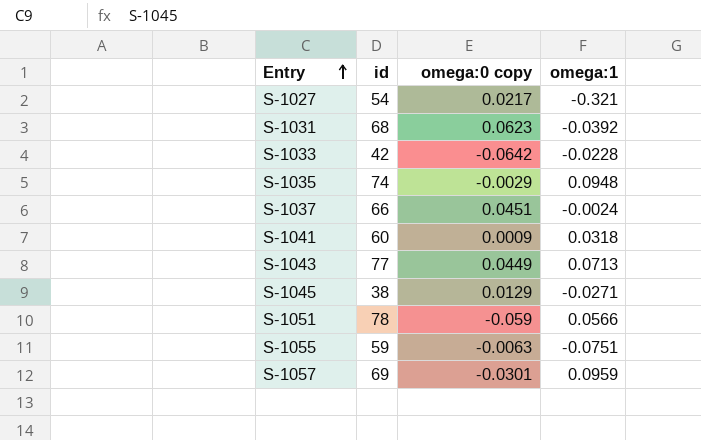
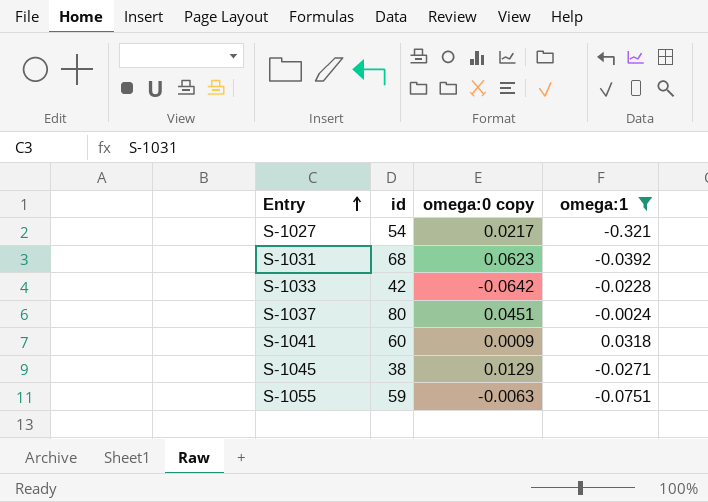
filter: none -> omega:1 <= 0.0318
S-1037 | id: 66 -> 80

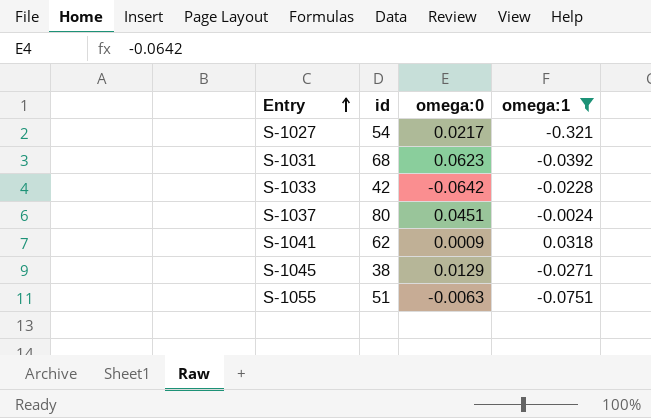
column name: omega:0 copy -> omega:0
S-1041 | id: 60 -> 62
S-1055 | id: 59 -> 51

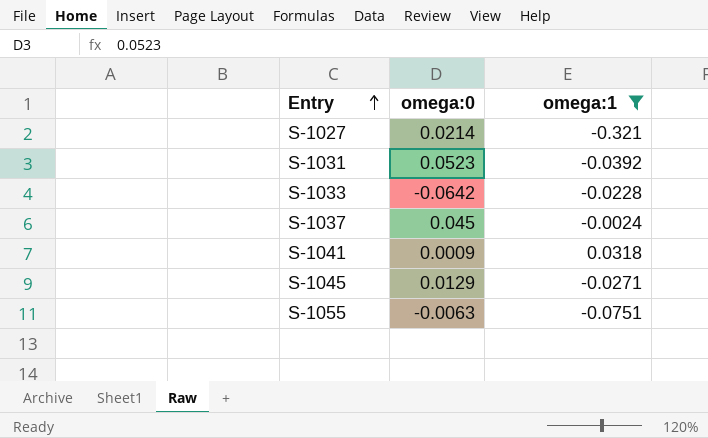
column id | position: 2 -> none
S-1027 | omega:0: 0.0217 -> 0.0214
S-1031 | omega:0: 0.0623 -> 0.0523
S-1037 | omega:0: 0.0451 -> 0.045

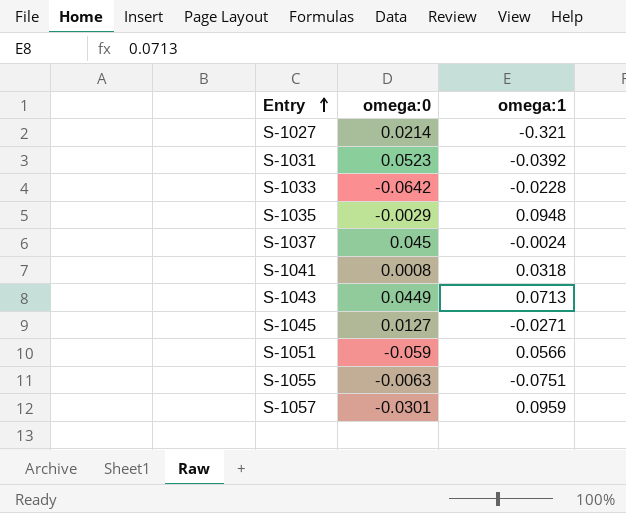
filter: omega:1 <= 0.0318 -> none
S-1041 | omega:0: 0.0009 -> 0.0008
S-1045 | omega:0: 0.0129 -> 0.0127

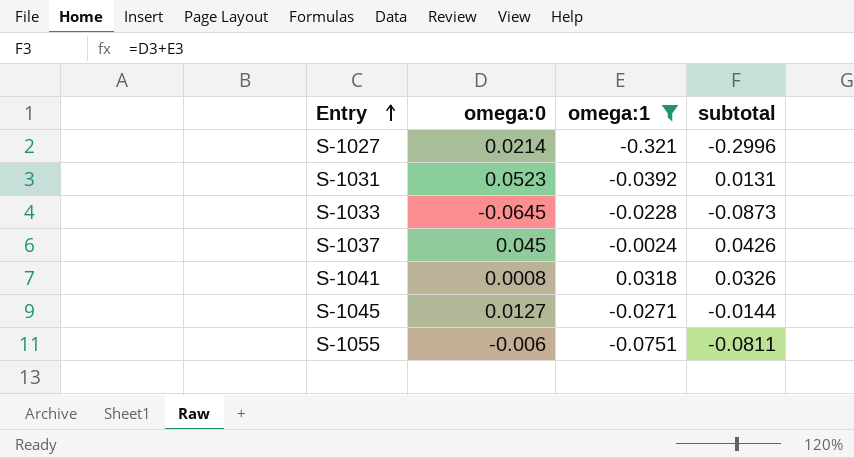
filter: none -> omega:1 <= 0.0318
column subtotal | formula: none -> [omega:0] + [omega:1]
S-1033 | omega:0: -0.0642 -> -0.0645
S-1055 | omega:0: -0.0063 -> -0.006

